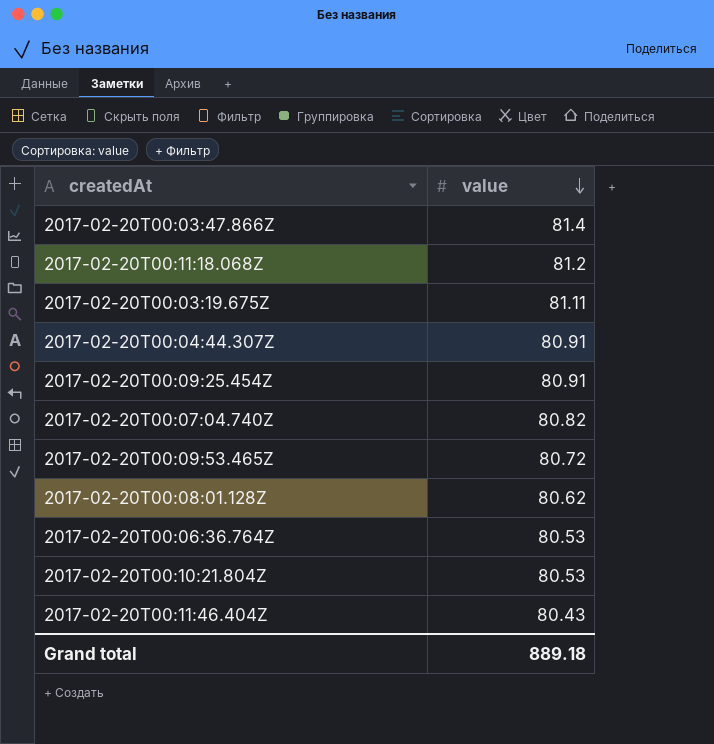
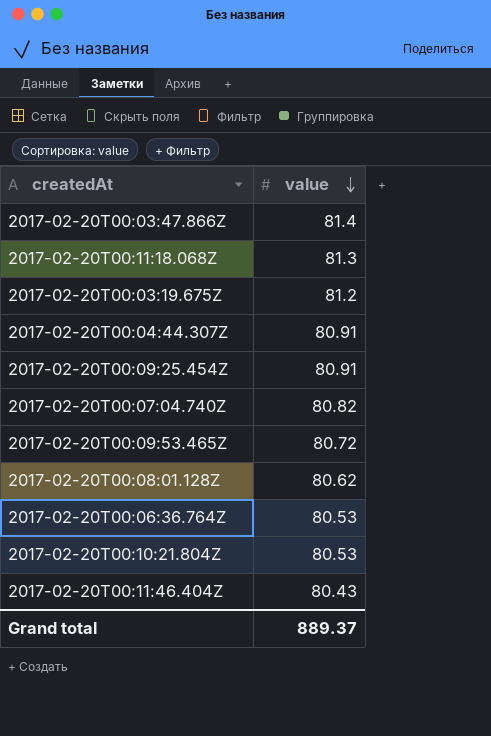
2017-02-20T00:11:18.068Z | value: 81.2 -> 81.3
2017-02-20T00:03:19.675Z | value: 81.11 -> 81.2
Grand total | value: 889.18 -> 889.37

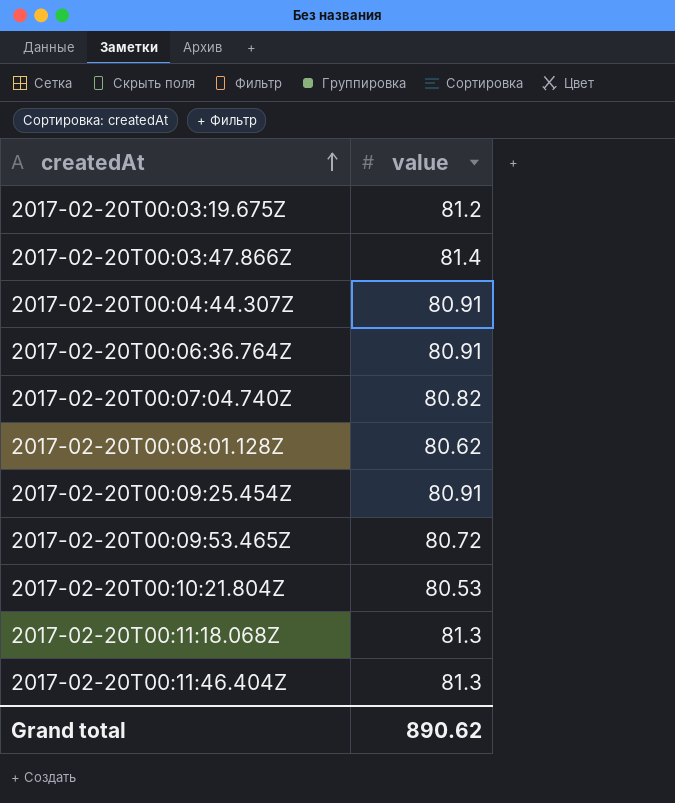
row order: value descending -> createdAt ascending
2017-02-20T00:06:36.764Z | value: 80.53 -> 80.91
2017-02-20T00:11:46.404Z | value: 80.43 -> 81.3
Grand total | value: 889.37 -> 890.62

